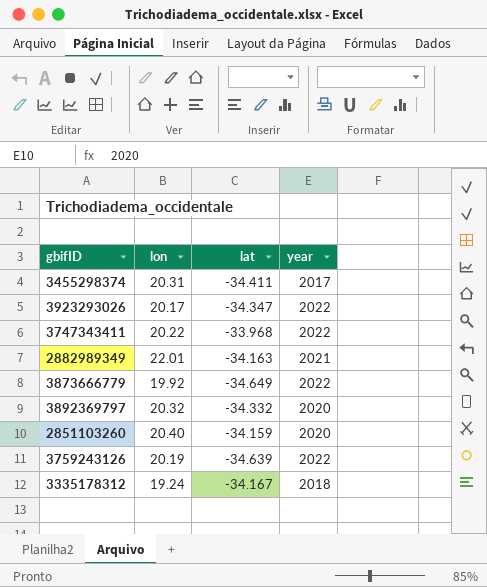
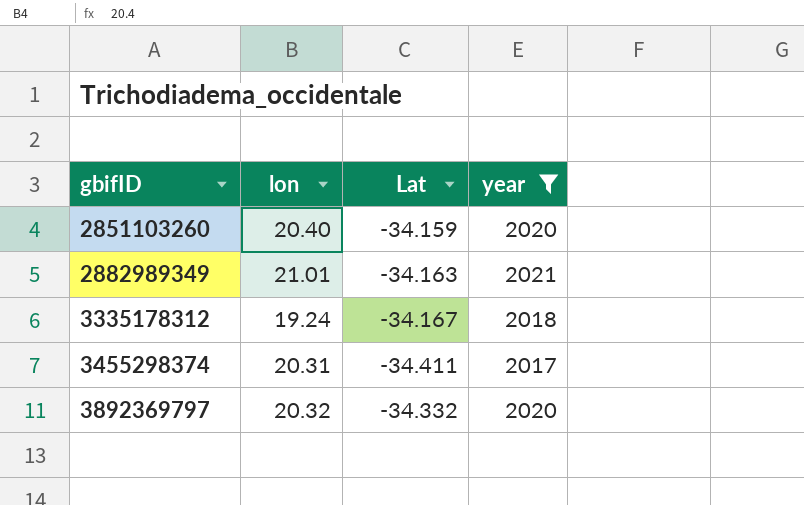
filter: none -> year != 2022
row order: none -> gbifID ascending
column name: lat -> Lat
2882989349 | lon: 22.01 -> 21.01

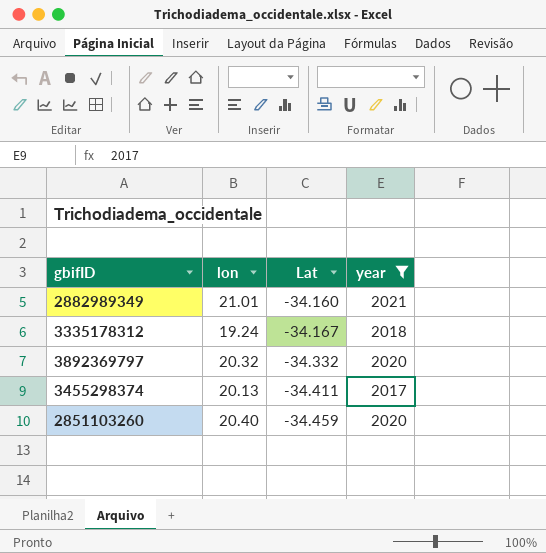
row order: gbifID ascending -> Lat descending
2882989349 | Lat: -34.163 -> -34.160
3455298374 | lon: 20.31 -> 20.13
2851103260 | Lat: -34.159 -> -34.459

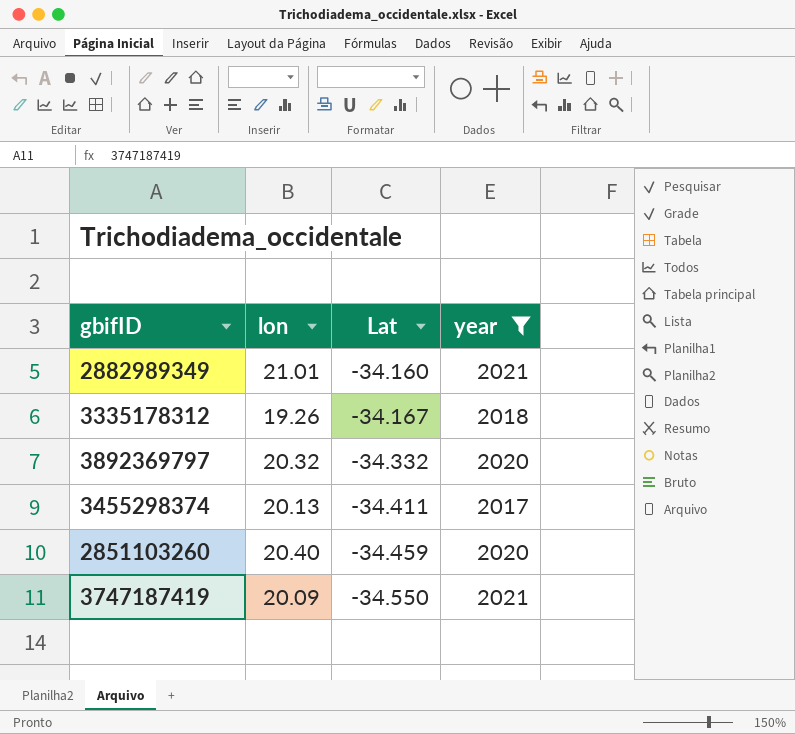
3335178312 | lon: 19.24 -> 19.26
row 3747187419: none -> 20.09 | -34.550 | 2021

